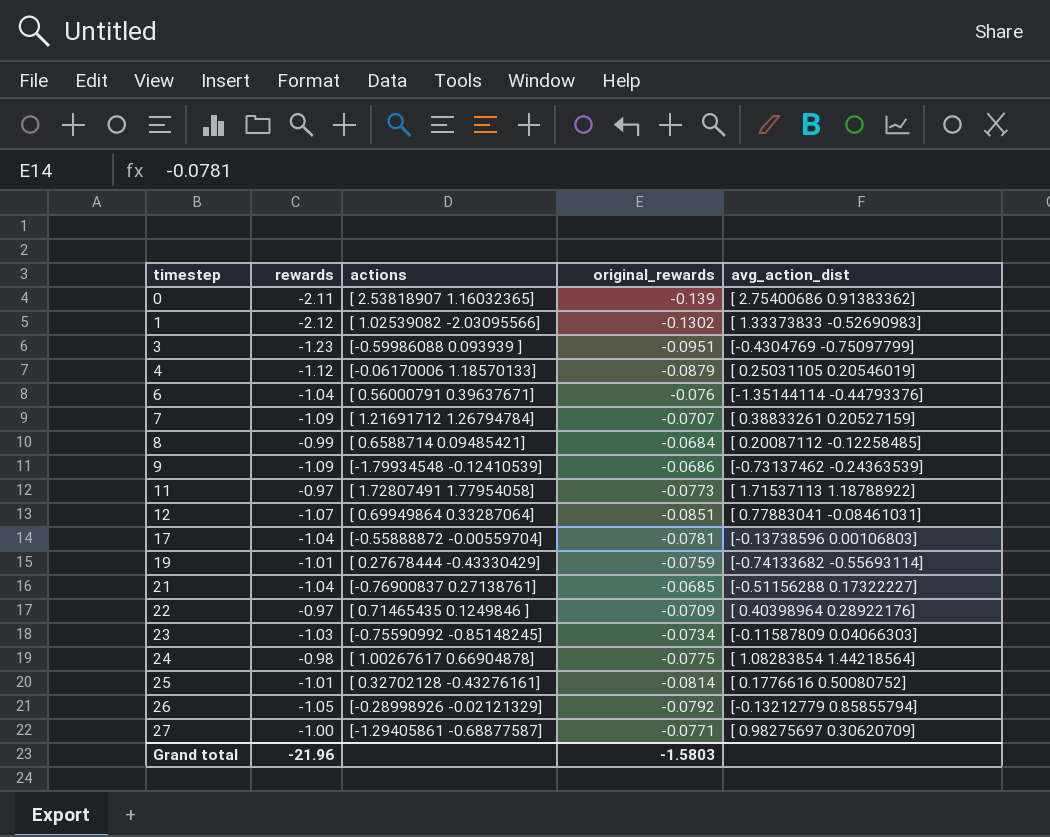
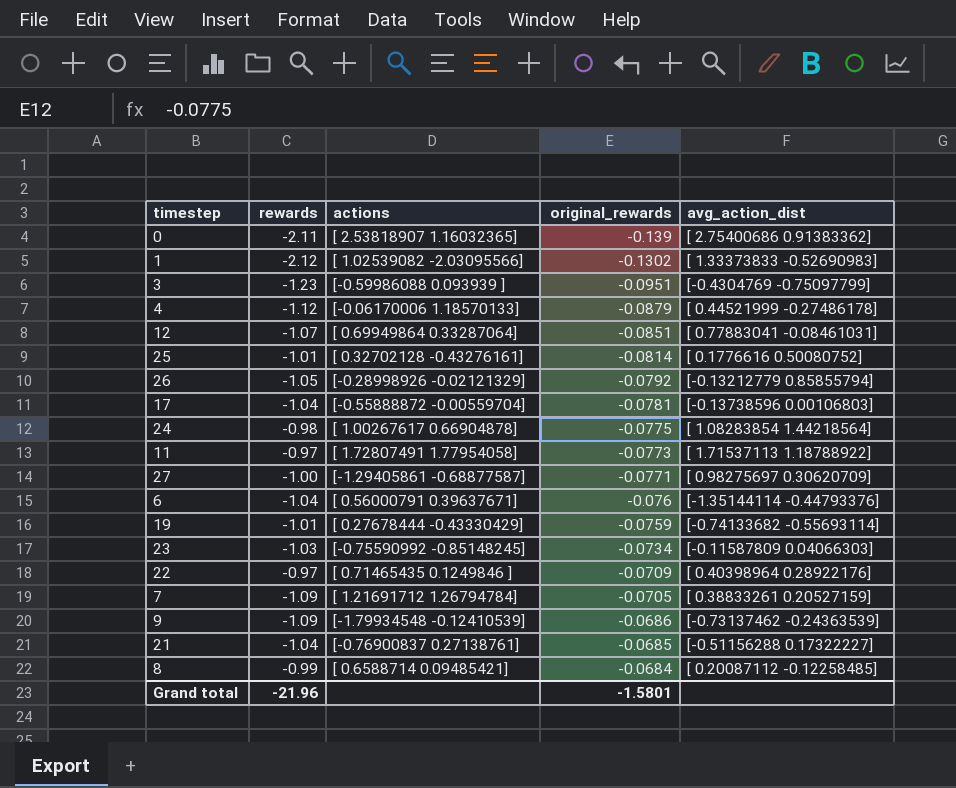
row order: timestep ascending -> original_rewards ascending
4 | avg_action_dist: [ 0.25031105 0.20546019] -> [ 0.44521999 -0.27486178]
7 | original_rewards: -0.0707 -> -0.0705
Grand total | original_rewards: -1.5803 -> -1.5801

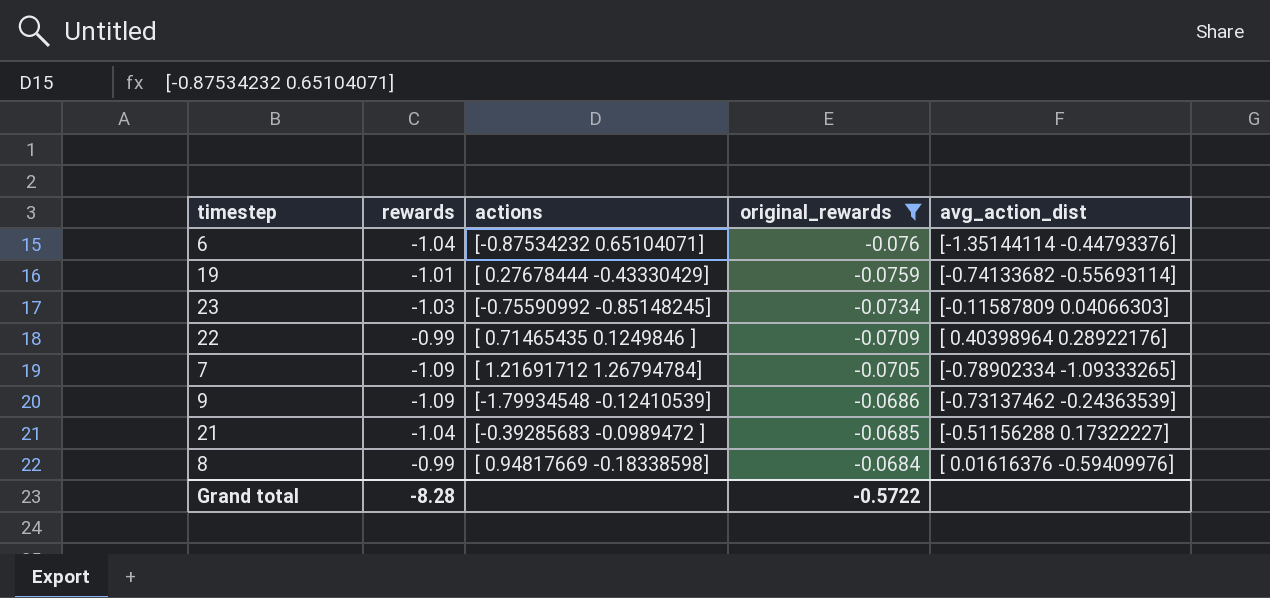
filter: none -> original_rewards >= -0.076
6 | actions: [ 0.56000791 0.39637671] -> [-0.87534232 0.65104071]
22 | rewards: -0.97 -> -0.99
7 | avg_action_dist: [ 0.38833261 0.20527159] -> [-0.78902334 -1.09333265]
21 | actions: [-0.76900837 0.27138761] -> [-0.39285683 -0.0989472 ]
8 | actions: [ 0.6588714 0.09485421] -> [ 0.94817669 -0.18338598]
8 | avg_action_dist: [ 0.20087112 -0.12258485] -> [ 0.01616376 -0.59409976]
Grand total | rewards: -21.96 -> -8.28
Grand total | original_rewards: -1.5801 -> -0.5722

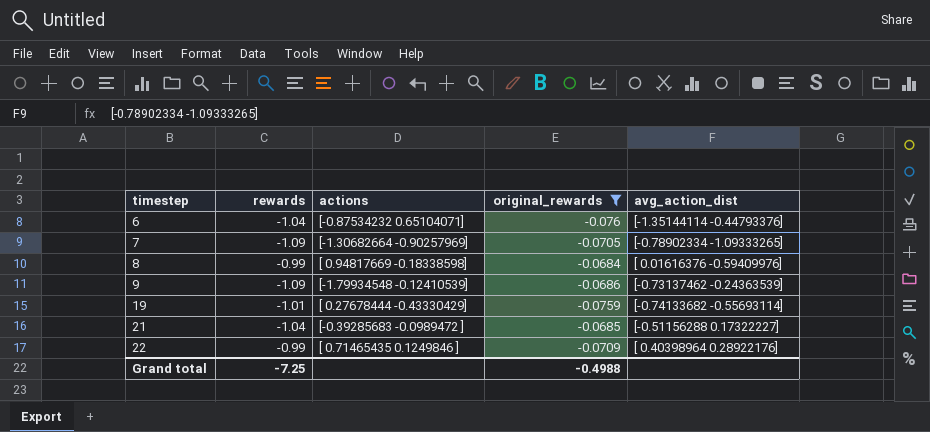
row order: original_rewards ascending -> timestep ascending
row 23: -1.03 | [-0.75590992 -0.85148245] | -0.0734 | [-0.11587809 0.04066303] -> none
7 | actions: [ 1.21691712 1.26794784] -> [-1.30682664 -0.90257969]
Grand total | rewards: -8.28 -> -7.25
Grand total | original_rewards: -0.5722 -> -0.4988

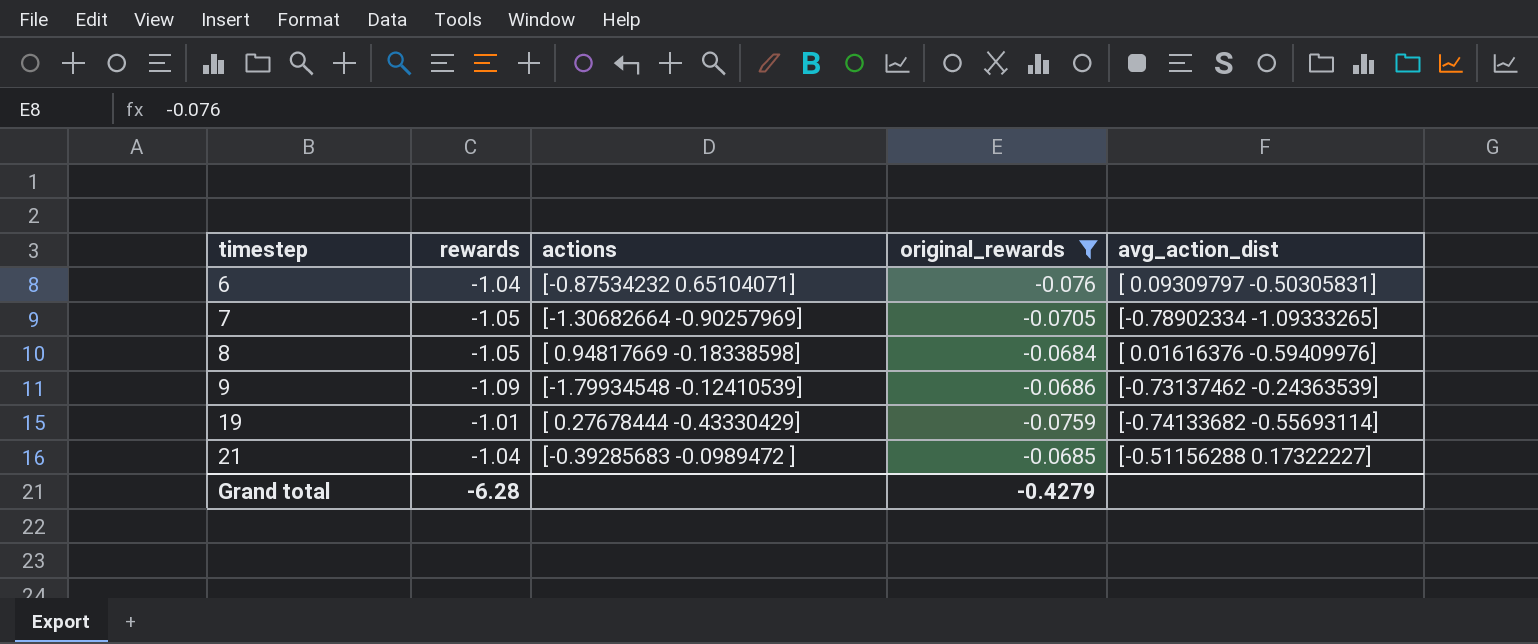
row 22: -0.99 | [ 0.71465435 0.1249846 ] | -0.0709 | [ 0.40398964 0.28922176] -> none
6 | avg_action_dist: [-1.35144114 -0.44793376] -> [ 0.09309797 -0.50305831]
7 | rewards: -1.09 -> -1.05
8 | rewards: -0.99 -> -1.05
Grand total | rewards: -7.25 -> -6.28
Grand total | original_rewards: -0.4988 -> -0.4279

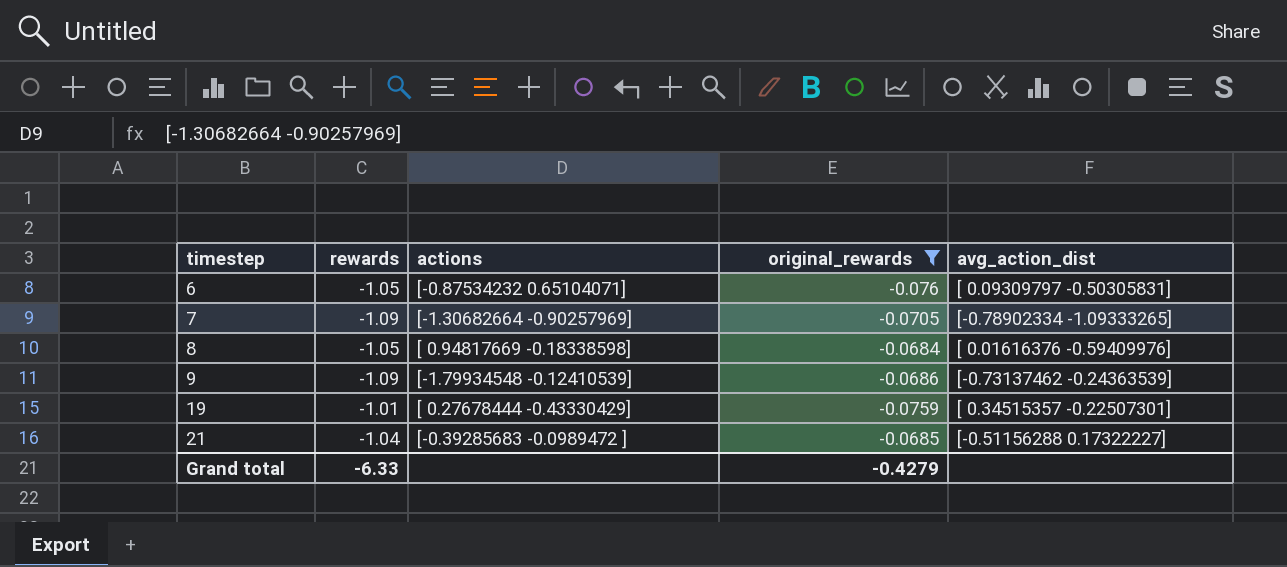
6 | rewards: -1.04 -> -1.05
7 | rewards: -1.05 -> -1.09
19 | avg_action_dist: [-0.74133682 -0.55693114] -> [ 0.34515357 -0.22507301]
Grand total | rewards: -6.28 -> -6.33

